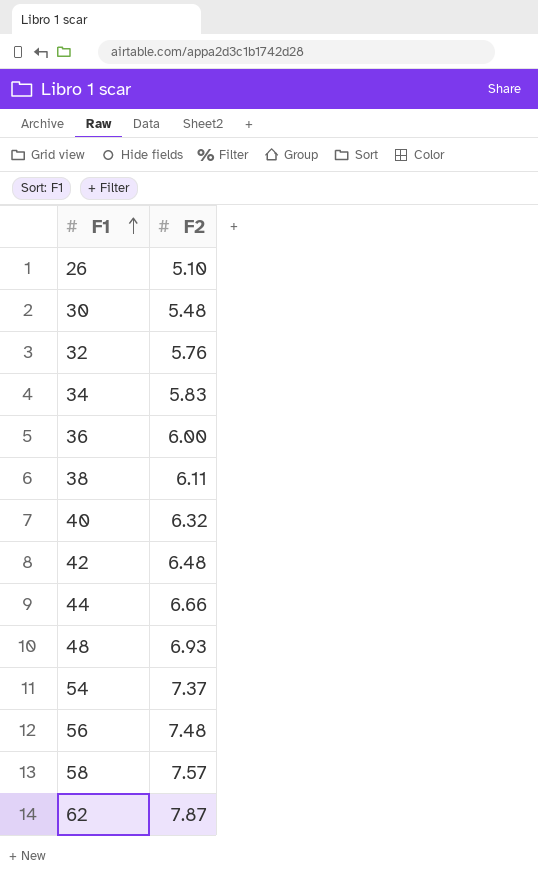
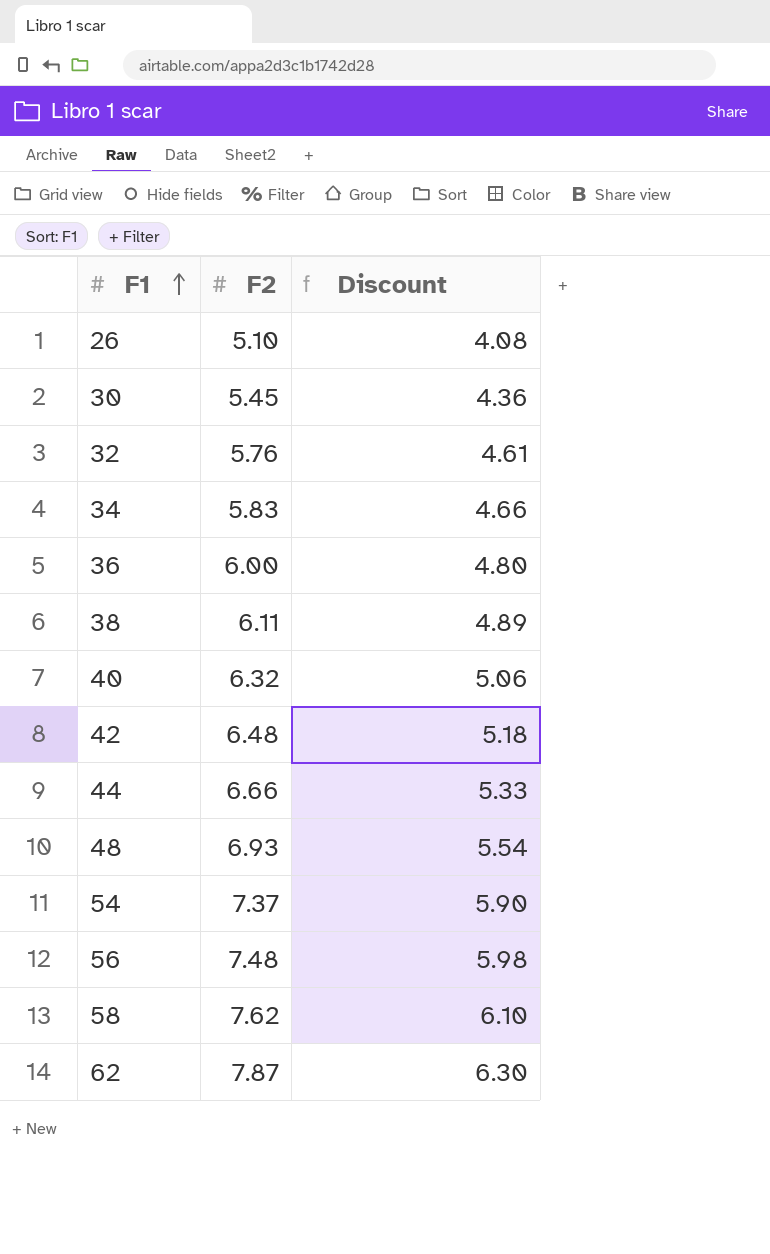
column Discount | formula: none -> [F2] * 0.8
30 | F2: 5.48 -> 5.45
58 | F2: 7.57 -> 7.62

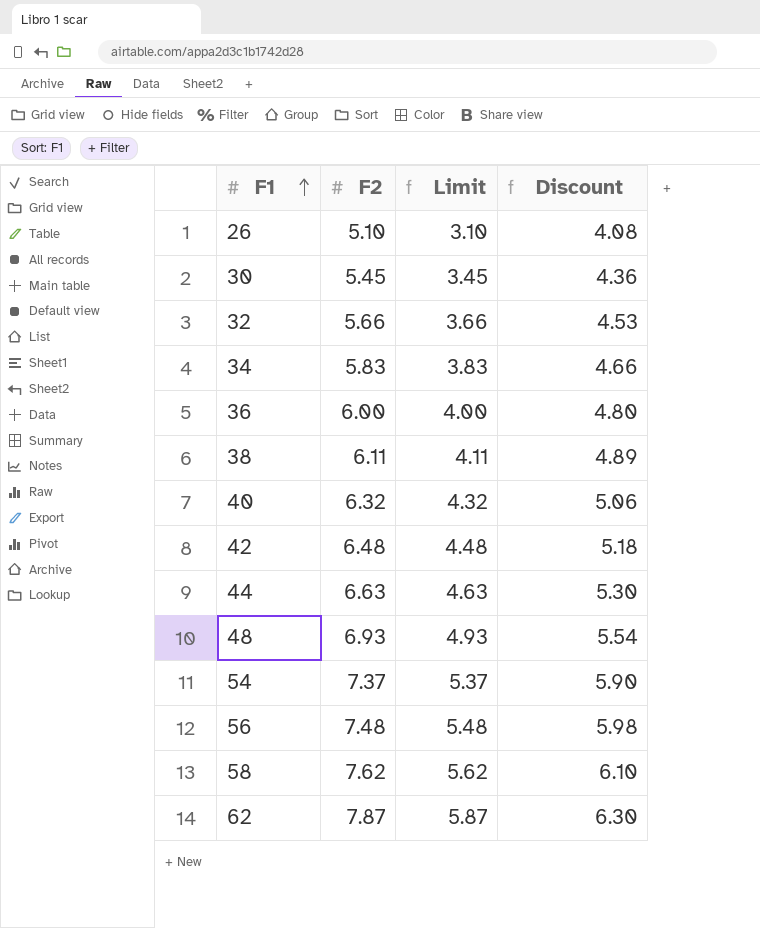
column Limit | formula: none -> [F2] - 2
32 | F2: 5.76 -> 5.66
32 | Discount: 4.61 -> 4.53
44 | F2: 6.66 -> 6.63
44 | Discount: 5.33 -> 5.30

